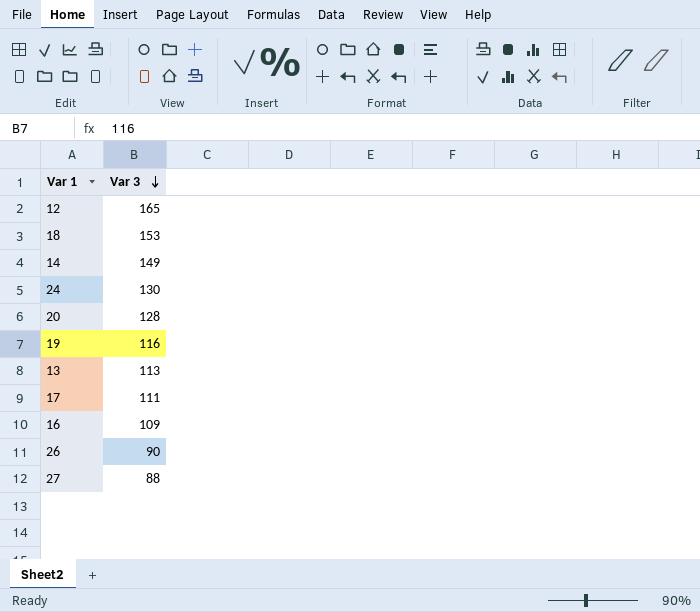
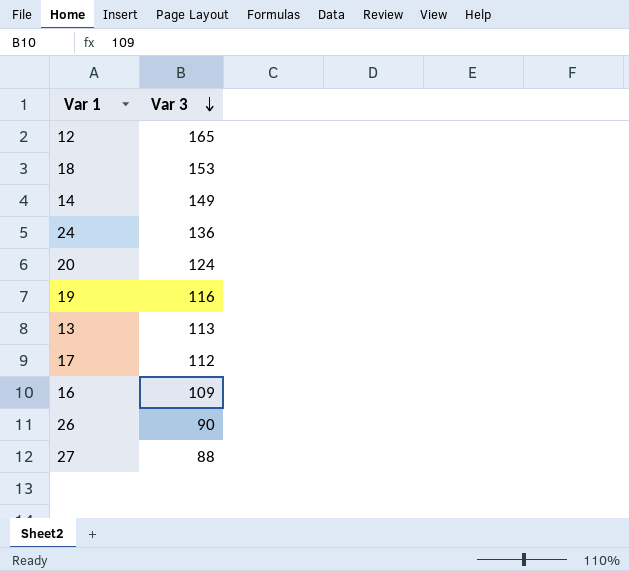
24 | Var 3: 130 -> 136
20 | Var 3: 128 -> 124
17 | Var 3: 111 -> 112

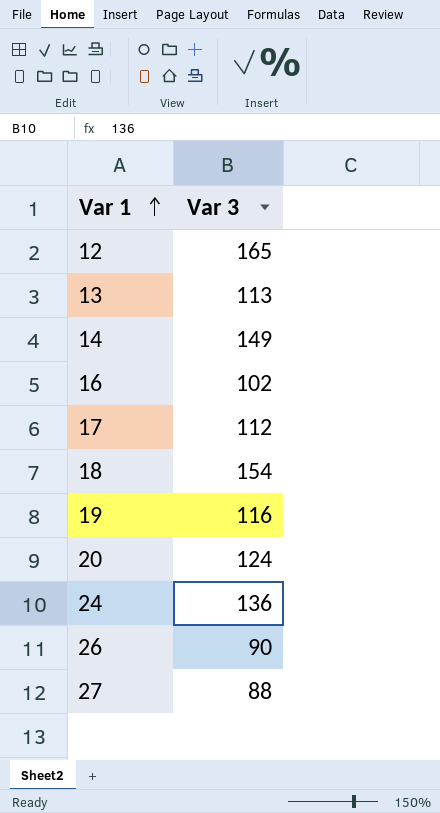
row order: Var 3 descending -> Var 1 ascending
16 | Var 3: 109 -> 102
18 | Var 3: 153 -> 154

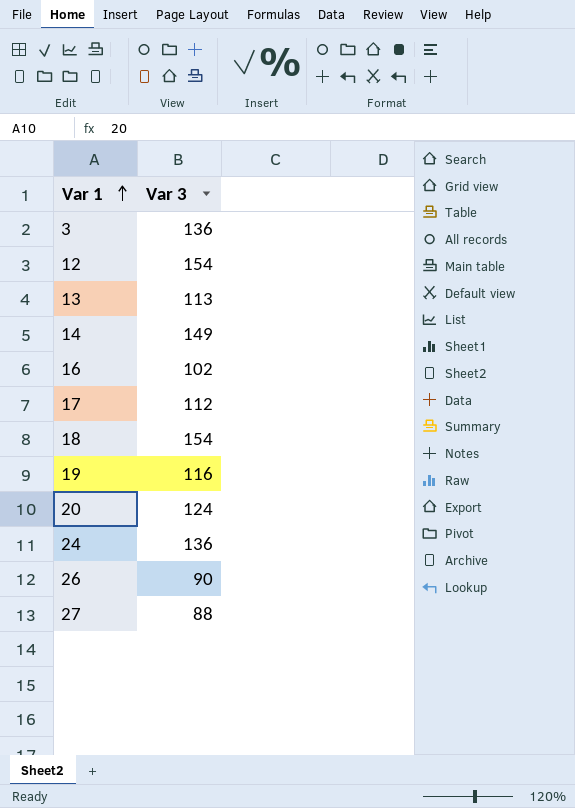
row 3: none -> 136
12 | Var 3: 165 -> 154

